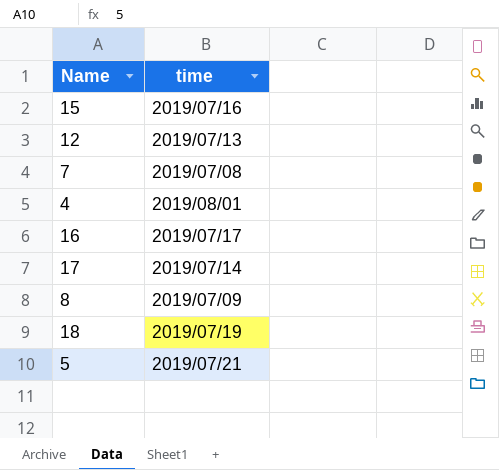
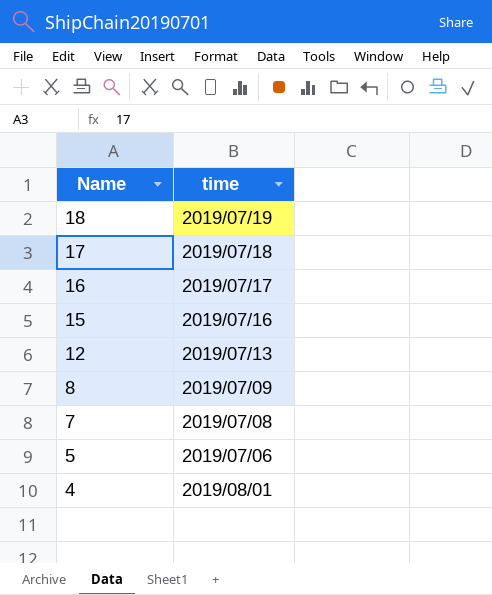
row order: none -> Name descending
17 | time: 2019/07/14 -> 2019/07/18
5 | time: 2019/07/21 -> 2019/07/06

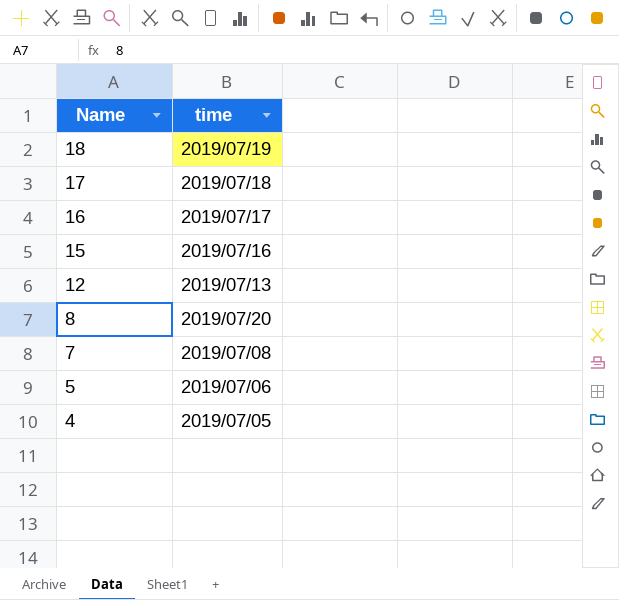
8 | time: 2019/07/09 -> 2019/07/20
4 | time: 2019/08/01 -> 2019/07/05

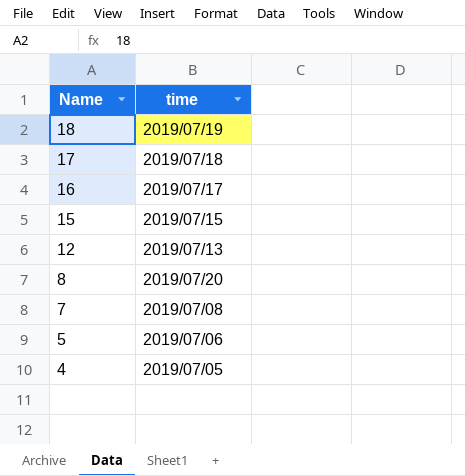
15 | time: 2019/07/16 -> 2019/07/15

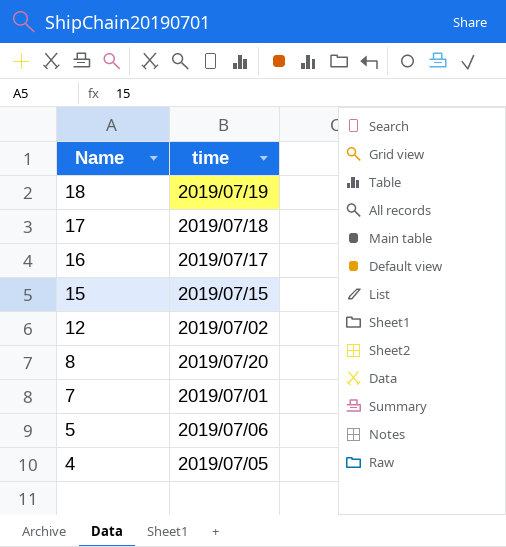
12 | time: 2019/07/13 -> 2019/07/02
7 | time: 2019/07/08 -> 2019/07/01

